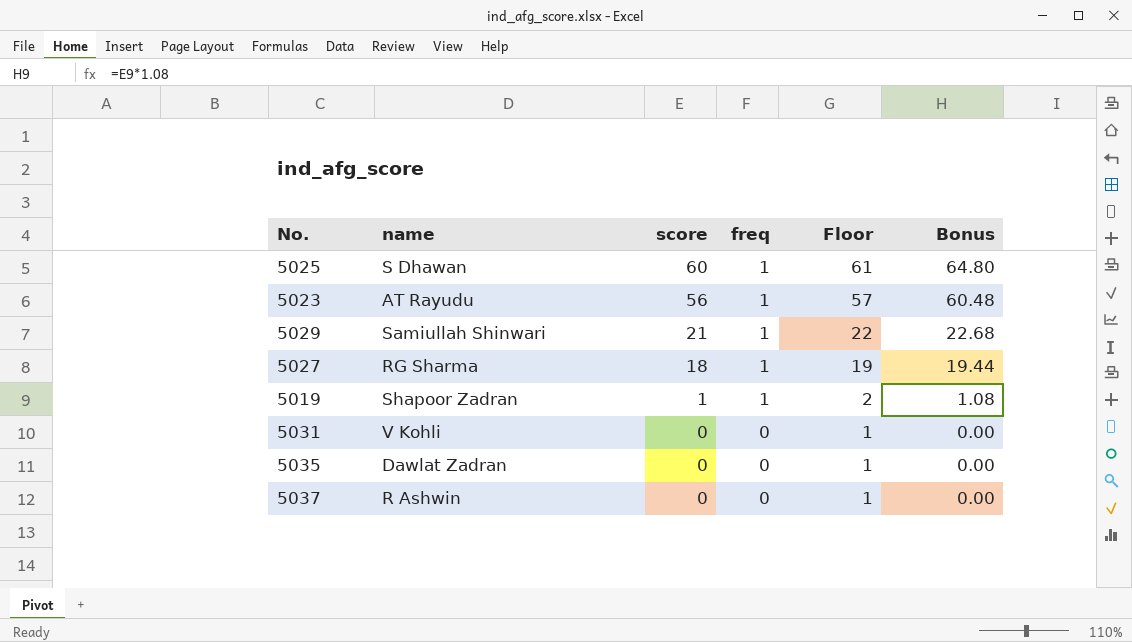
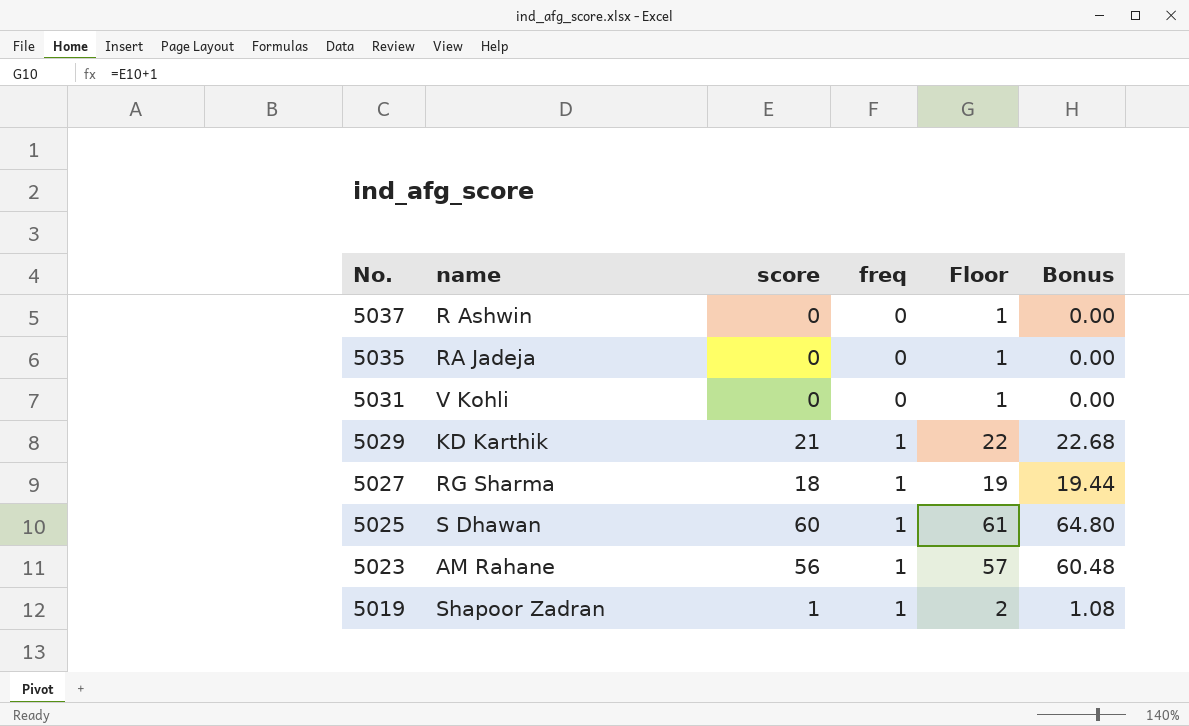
row order: score descending -> No. descending
5035 | name: Dawlat Zadran -> RA Jadeja
5029 | name: Samiullah Shinwari -> KD Karthik
5023 | name: AT Rayudu -> AM Rahane

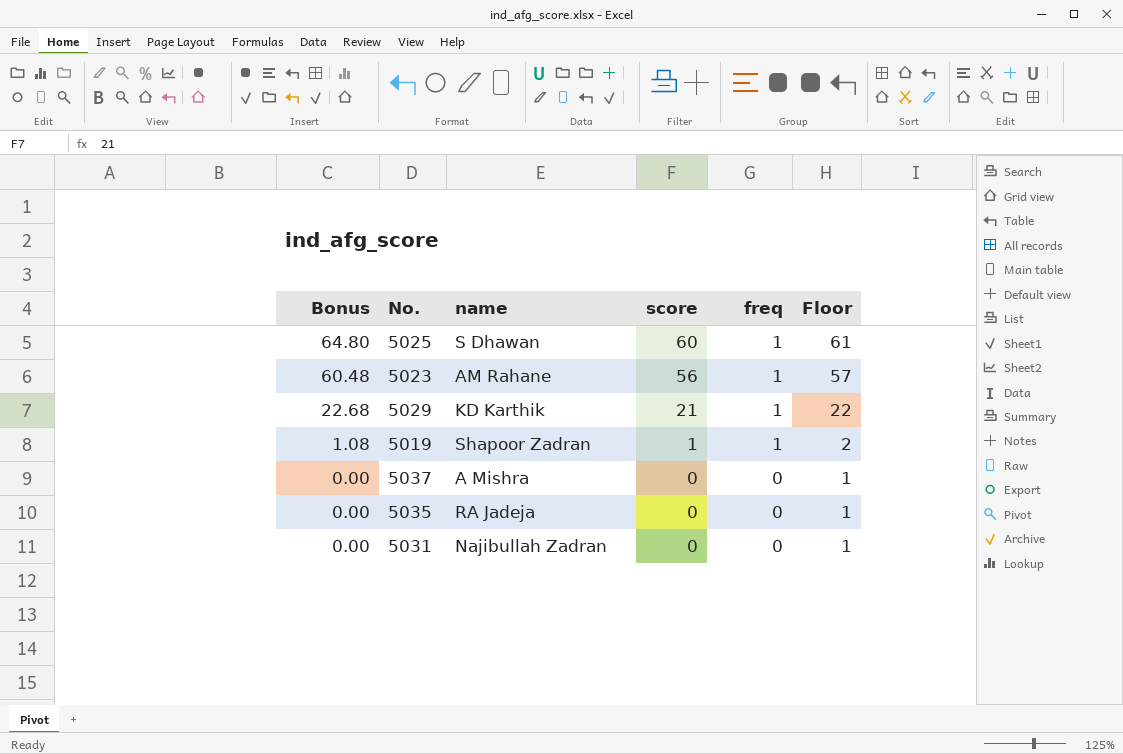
row order: No. descending -> Bonus descending
column Bonus | position: 6 -> 1
row 5027: RG Sharma | 18 | 1 | 19 | 19.44 -> none
5037 | name: R Ashwin -> A Mishra
5031 | name: V Kohli -> Najibullah Zadran

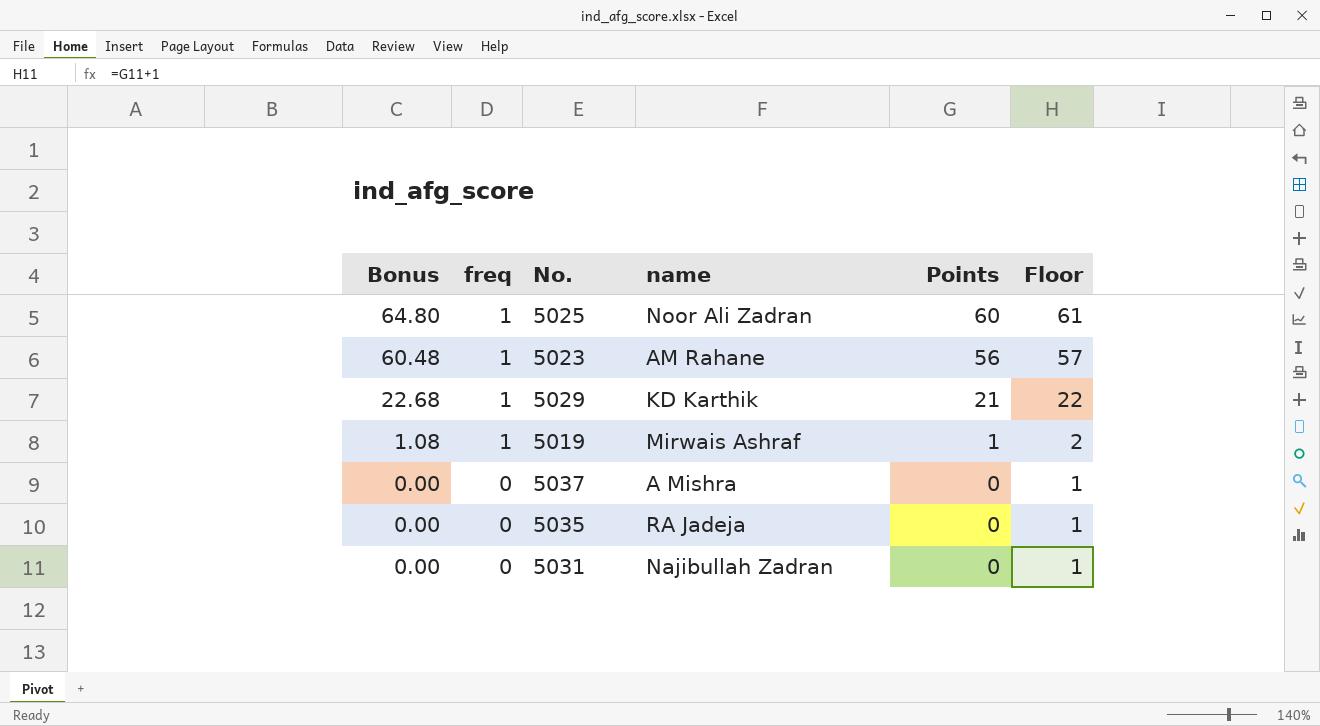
column freq | position: 5 -> 2
column name: score -> Points
5025 | name: S Dhawan -> Noor Ali Zadran
5019 | name: Shapoor Zadran -> Mirwais Ashraf

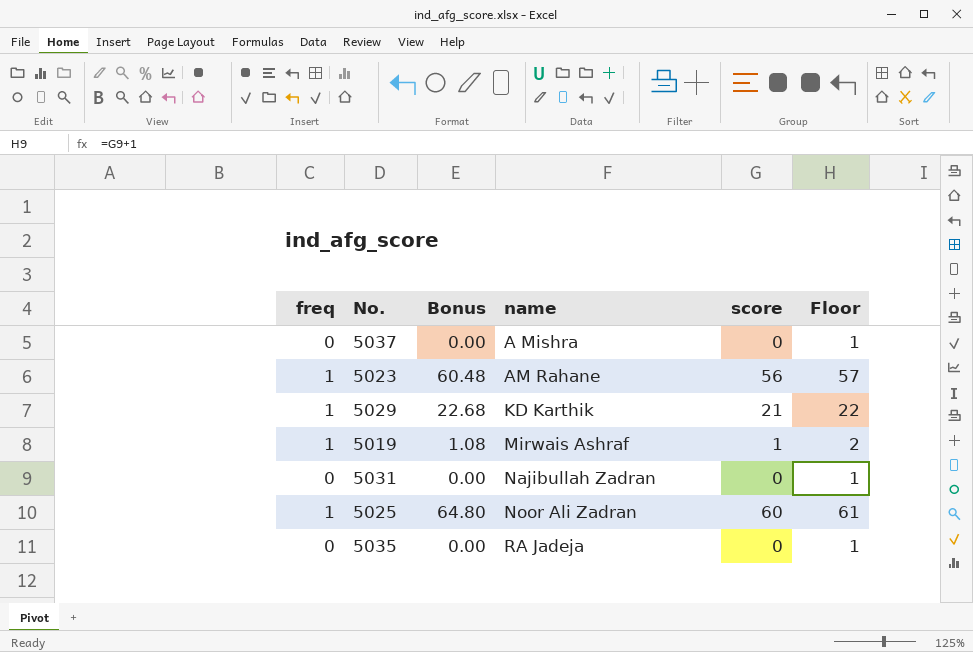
row order: Bonus descending -> name ascending
column Bonus | position: 1 -> 3
column name: Points -> score

